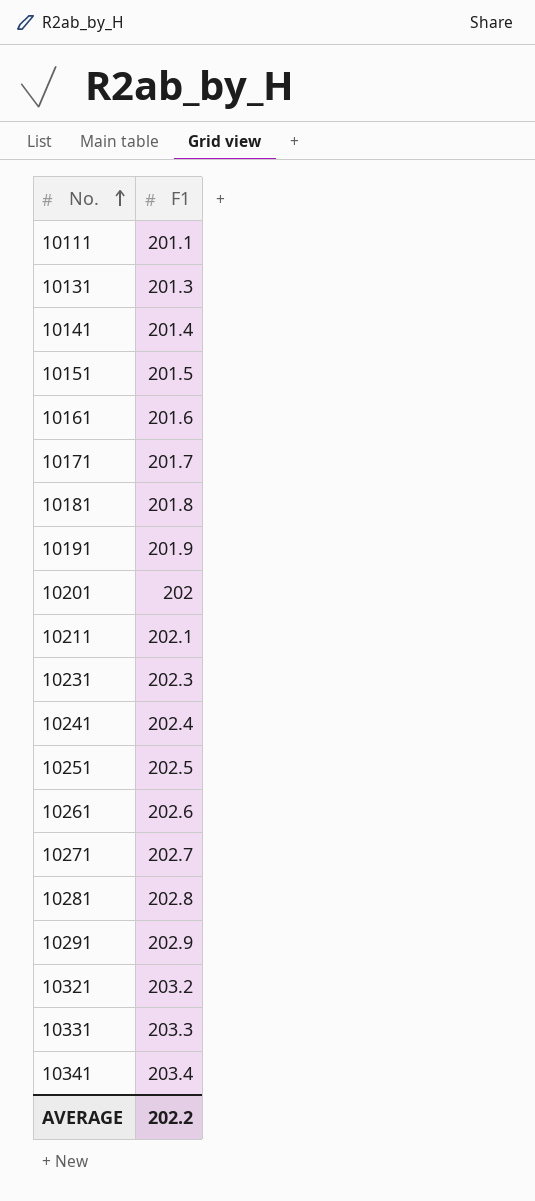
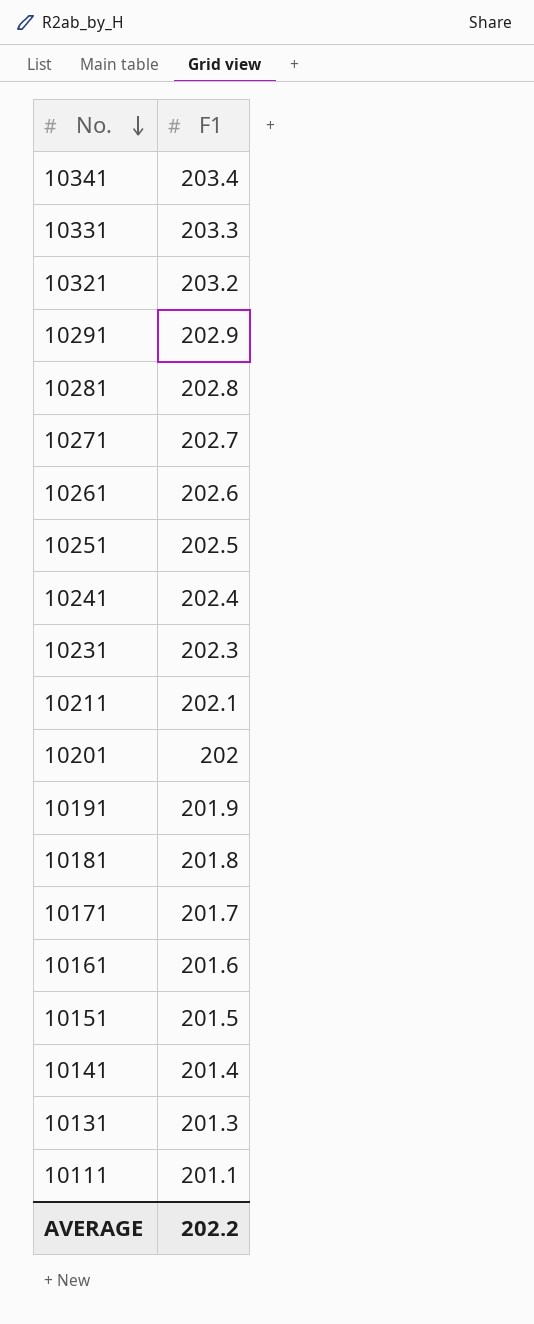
row order: No. ascending -> No. descending

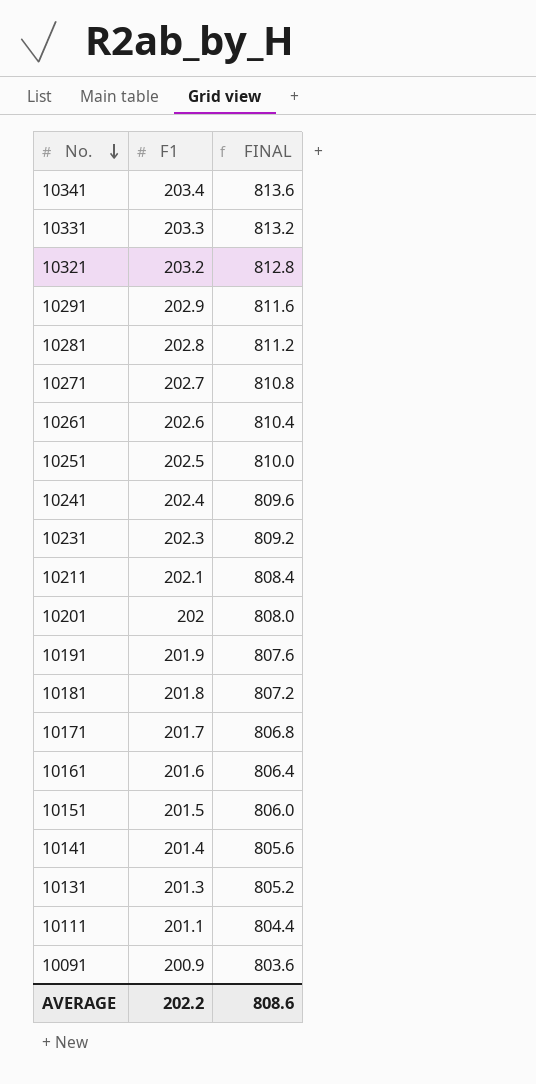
column FINAL | formula: none -> [F1] * 4
row 10091: none -> 200.9 | 803.6

